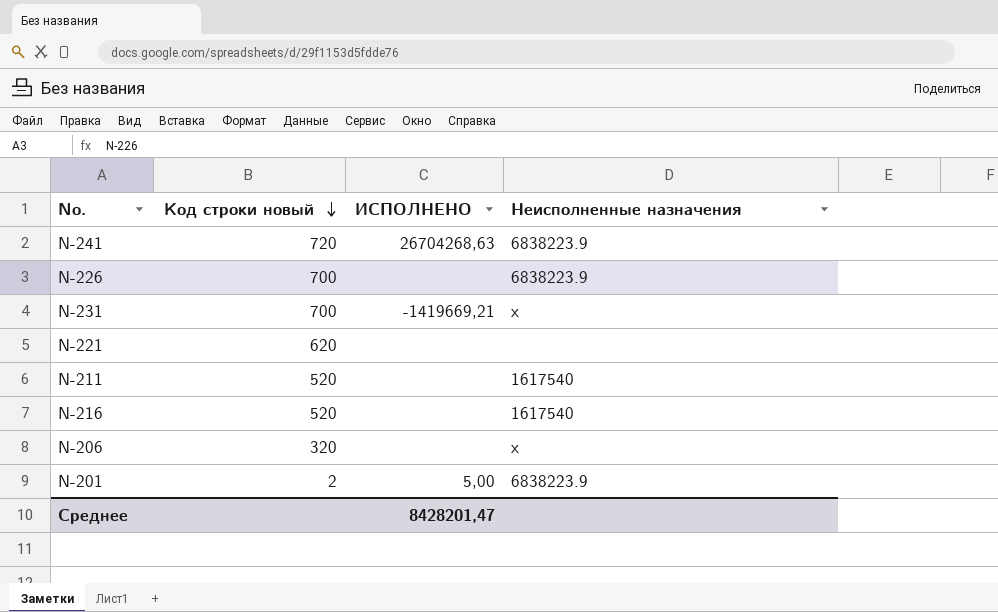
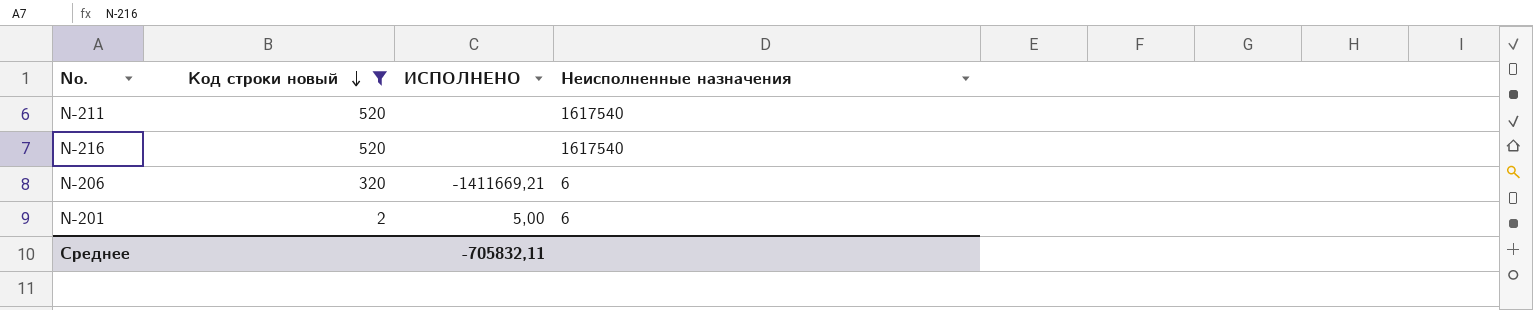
filter: none -> Код строки новый <= 520
N-206 | ИСПОЛНЕНО: none -> -1411669,21
N-206 | Неисполненные назначения: x -> 6
N-201 | Неисполненные назначения: 6838223.9 -> 6
Среднее | ИСПОЛНЕНО: 8428201,47 -> -705832,11

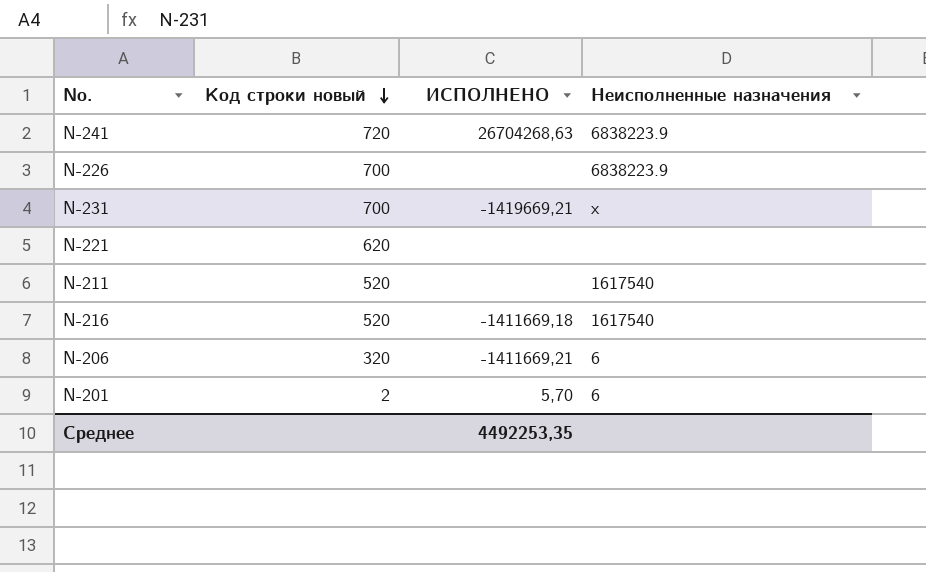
filter: Код строки новый <= 520 -> none
N-216 | ИСПОЛНЕНО: none -> -1411669,18
N-201 | ИСПОЛНЕНО: 5,00 -> 5,70
Среднее | ИСПОЛНЕНО: -705832,11 -> 4492253,35

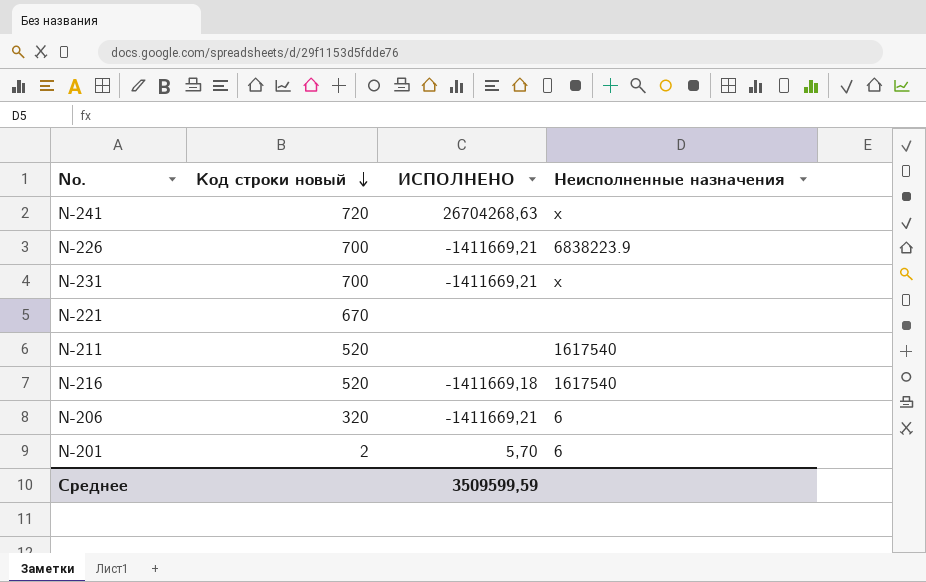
N-241 | Неисполненные назначения: 6838223.9 -> x
N-226 | ИСПОЛНЕНО: none -> -1411669,21
N-231 | ИСПОЛНЕНО: -1419669,21 -> -1411669,21
N-221 | Код строки новый: 620 -> 670
Среднее | ИСПОЛНЕНО: 4492253,35 -> 3509599,59

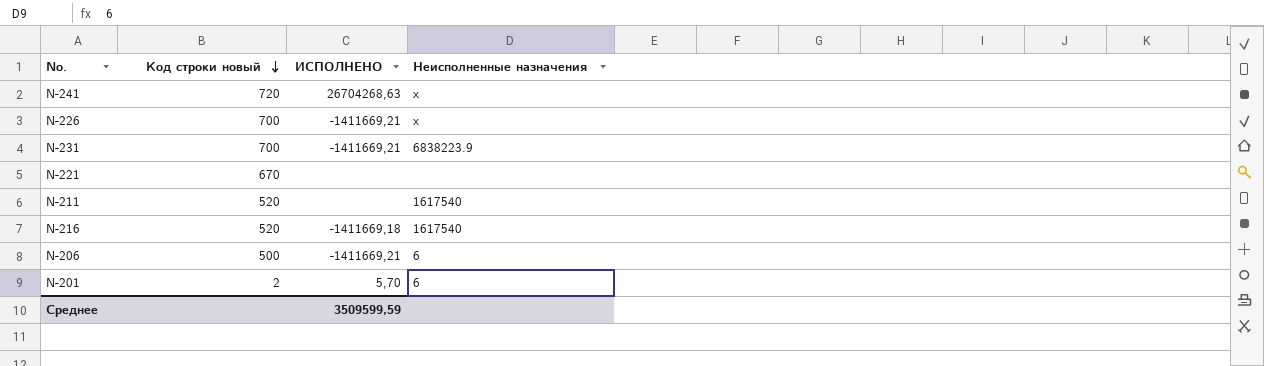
N-226 | Неисполненные назначения: 6838223.9 -> x
N-231 | Неисполненные назначения: x -> 6838223.9
N-206 | Код строки новый: 320 -> 500

